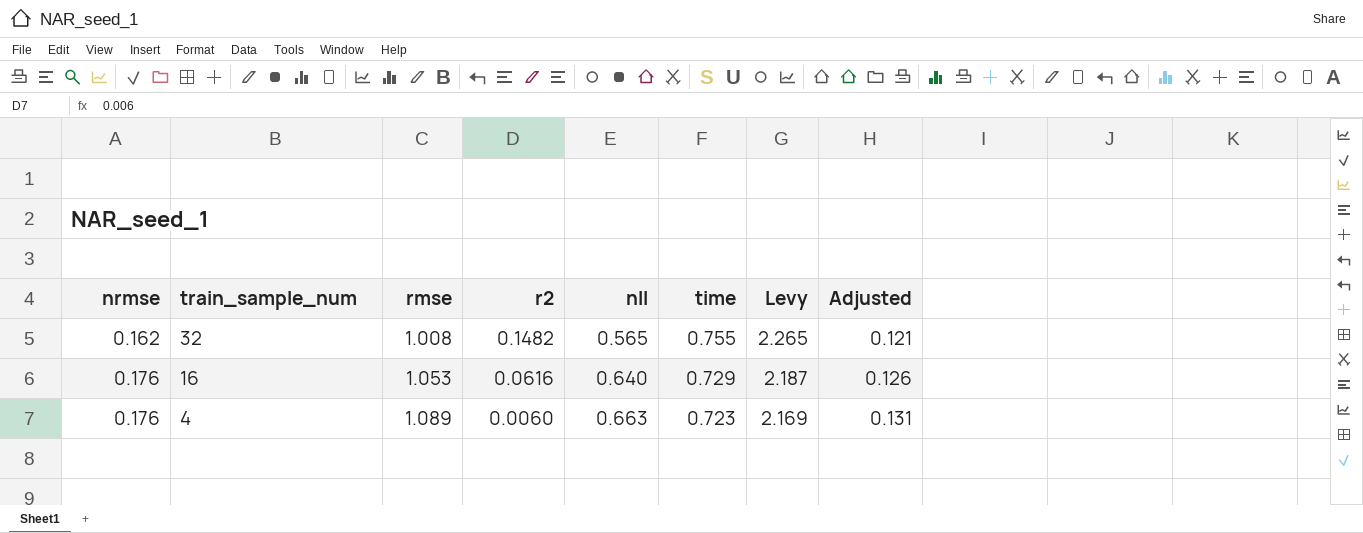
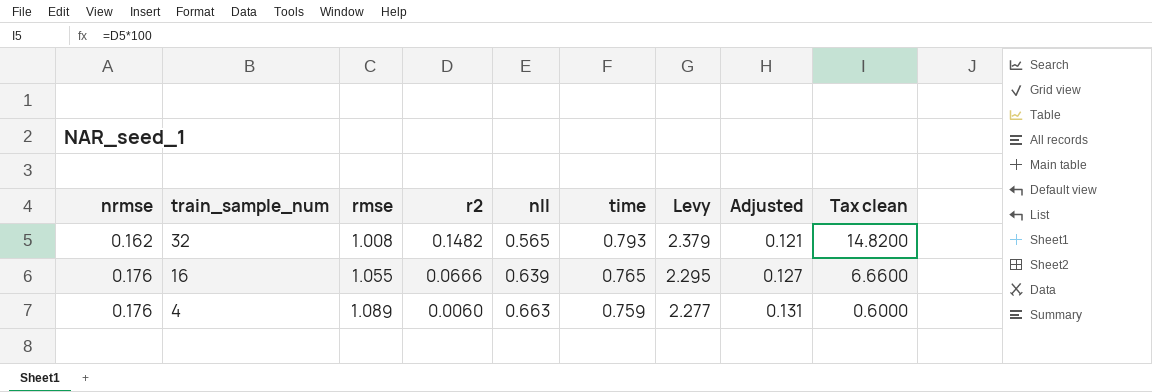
column Tax clean | formula: none -> [r2] * 100
32 | time: 0.755 -> 0.793
32 | Levy: 2.265 -> 2.379
16 | rmse: 1.053 -> 1.055
16 | r2: 0.0616 -> 0.0666
16 | nll: 0.640 -> 0.639
16 | time: 0.729 -> 0.765
16 | Levy: 2.187 -> 2.295
16 | Adjusted: 0.126 -> 0.127
4 | time: 0.723 -> 0.759
4 | Levy: 2.169 -> 2.277

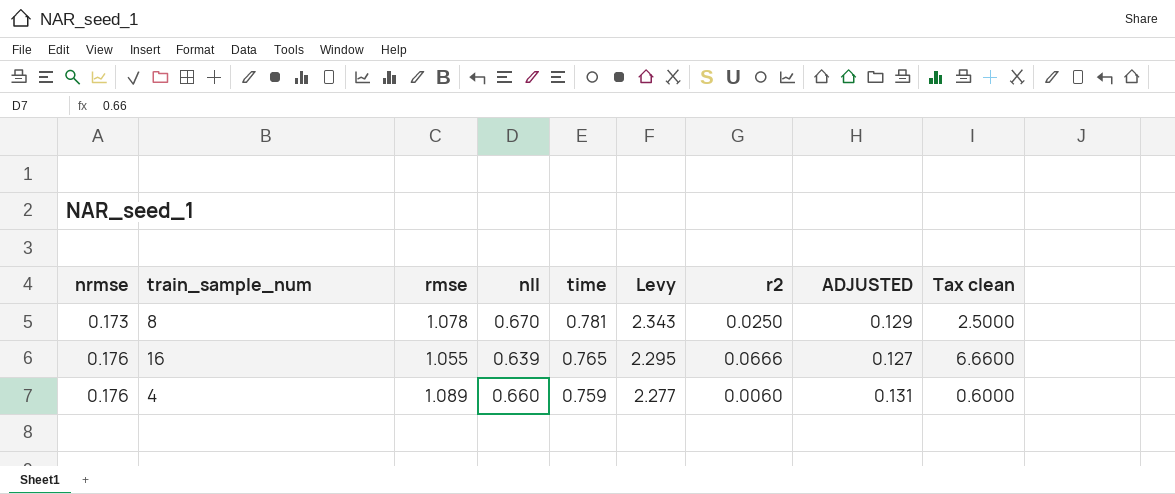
column r2 | position: 4 -> 7
column name: Adjusted -> ADJUSTED
row 32: 0.162 | 1.008 | 0.1482 | 0.565 | 0.793 | 2.379 | 0.121 | 14.8200 -> none
row 8: none -> 0.173 | 1.078 | 0.670 | 0.781 | 2.343 | 0.0250 | 0.129 | 2.5000
4 | nll: 0.663 -> 0.660

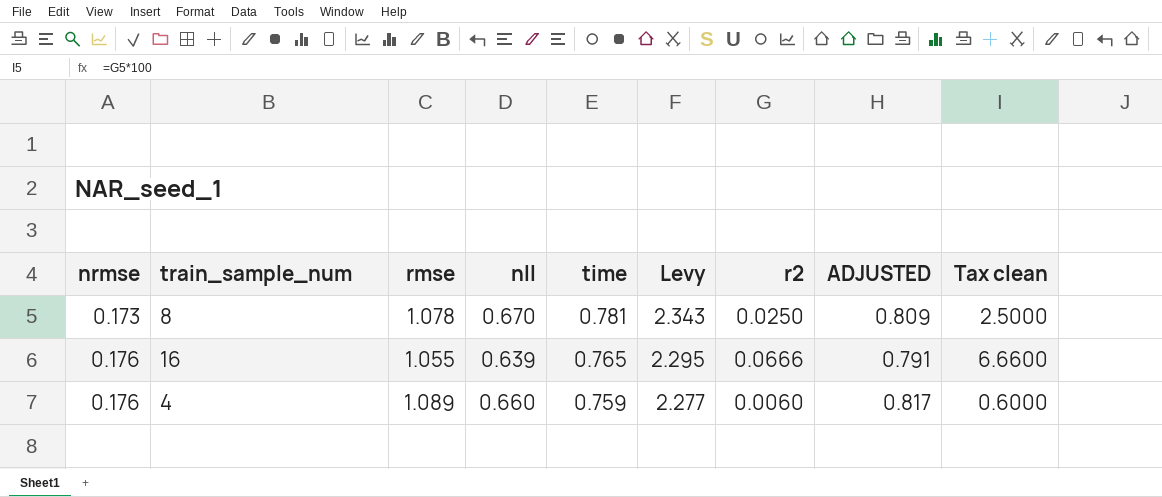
column ADJUSTED | formula: [rmse] * 0.12 -> [rmse] * 0.75

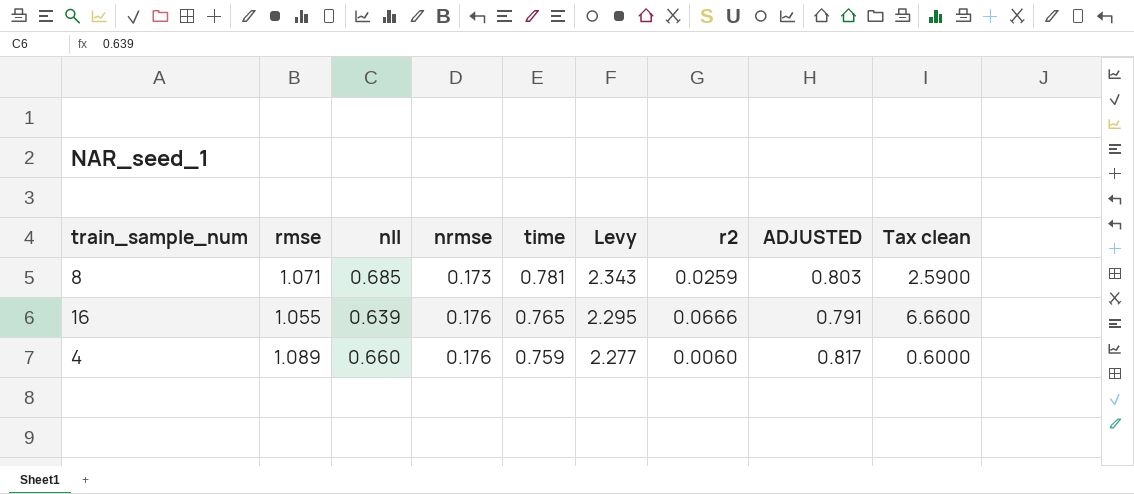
column nrmse | position: 1 -> 4
8 | rmse: 1.078 -> 1.071
8 | nll: 0.670 -> 0.685
8 | r2: 0.0250 -> 0.0259
8 | ADJUSTED: 0.809 -> 0.803
8 | Tax clean: 2.5000 -> 2.5900

